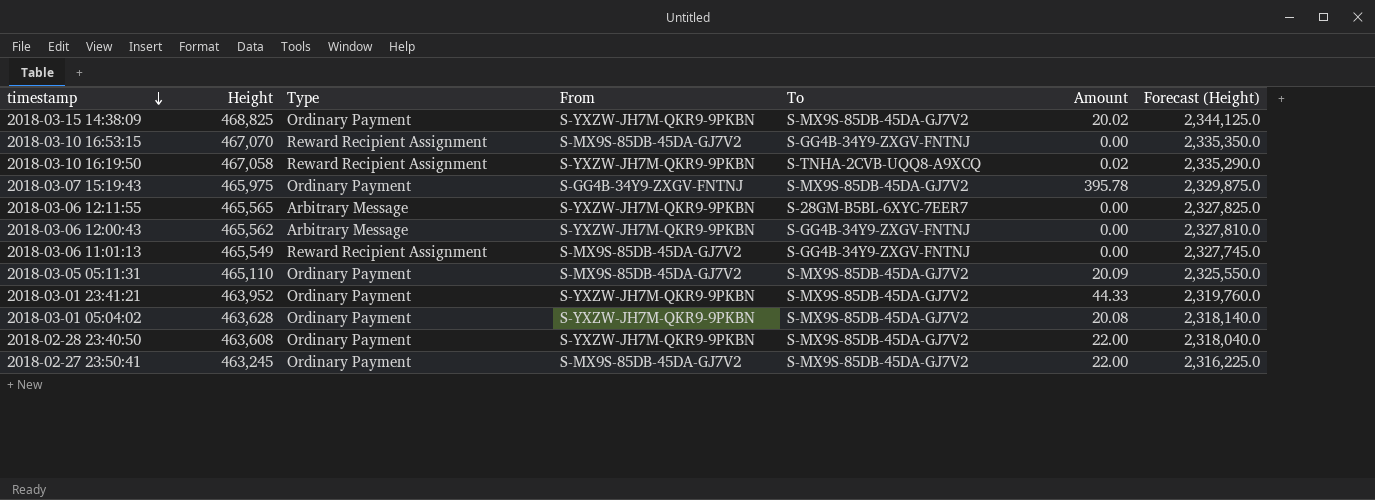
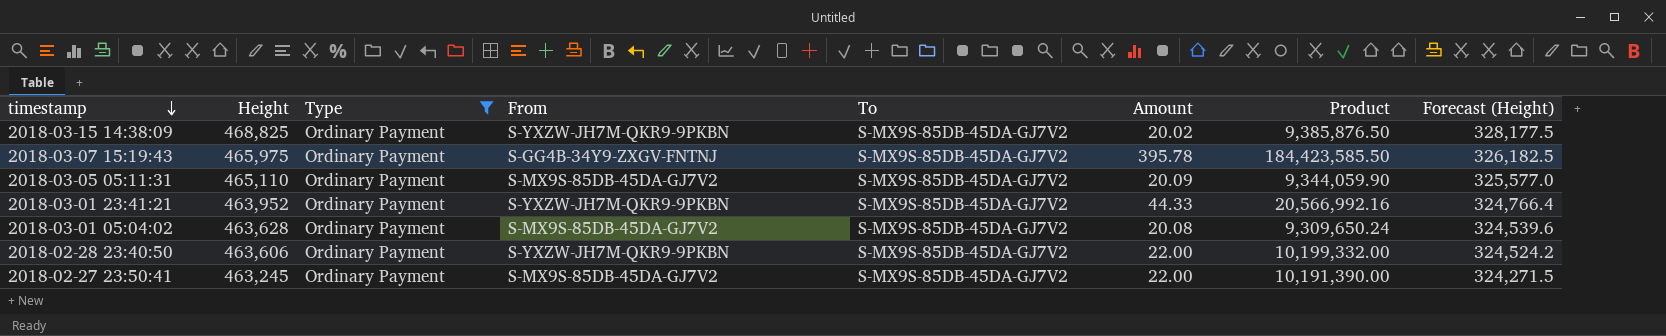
filter: none -> Type = Ordinary Payment
column Product | formula: none -> [Height] * [Amount]
column Forecast (Height) | formula: [Height] * 5 -> [Height] * 0.7
2018-03-01 05:04:02 | From: S-YXZW-JH7M-QKR9-9PKBN -> S-MX9S-85DB-45DA-GJ7V2
2018-02-28 23:40:50 | Height: 463,608 -> 463,606

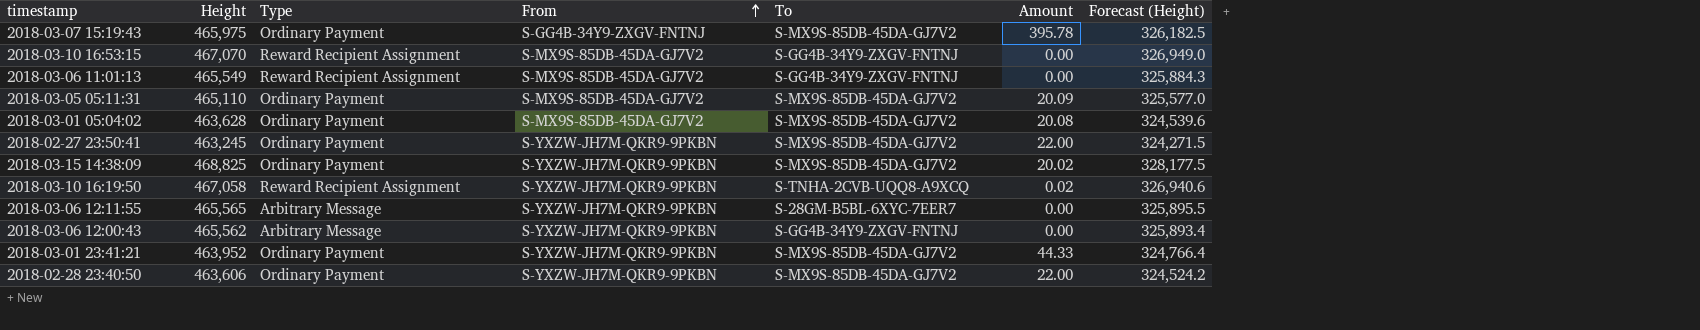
filter: Type = Ordinary Payment -> none
row order: timestamp descending -> From ascending
column Product | formula: [Height] * [Amount] -> none
2018-02-27 23:50:41 | From: S-MX9S-85DB-45DA-GJ7V2 -> S-YXZW-JH7M-QKR9-9PKBN

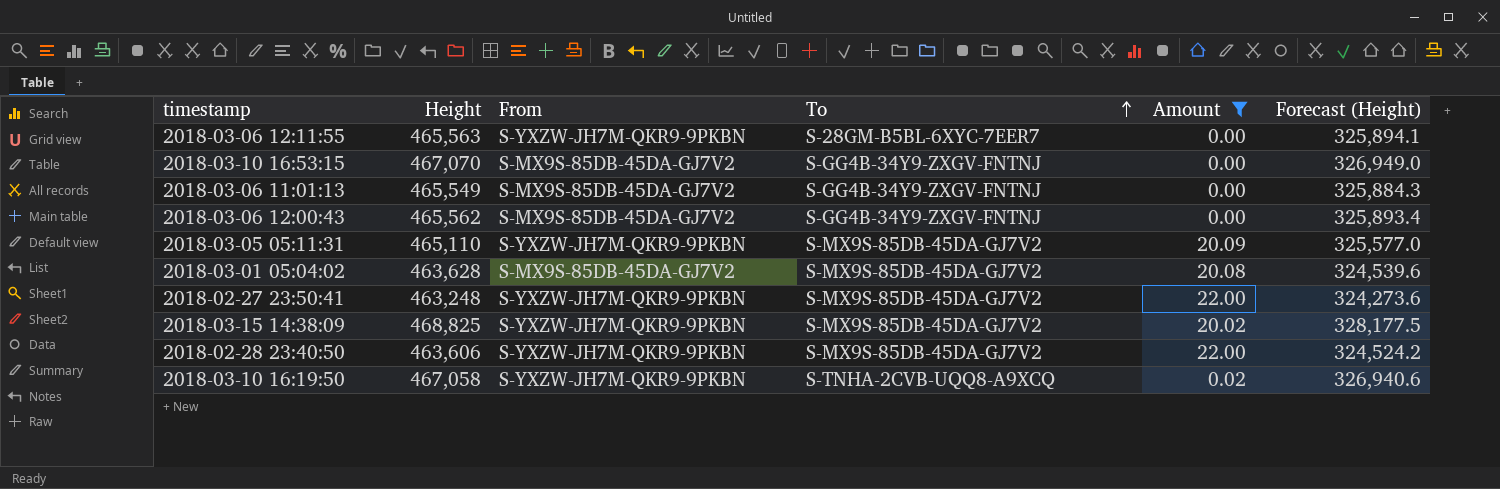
filter: none -> Amount <= 22.00
row order: From ascending -> To ascending
column Type | position: 3 -> none
2018-03-06 12:11:55 | Height: 465,565 -> 465,563
2018-03-06 12:11:55 | Forecast (Height): 325,895.5 -> 325,894.1
2018-03-06 12:00:43 | From: S-YXZW-JH7M-QKR9-9PKBN -> S-MX9S-85DB-45DA-GJ7V2
2018-03-05 05:11:31 | From: S-MX9S-85DB-45DA-GJ7V2 -> S-YXZW-JH7M-QKR9-9PKBN
2018-02-27 23:50:41 | Height: 463,245 -> 463,248
2018-02-27 23:50:41 | Forecast (Height): 324,271.5 -> 324,273.6

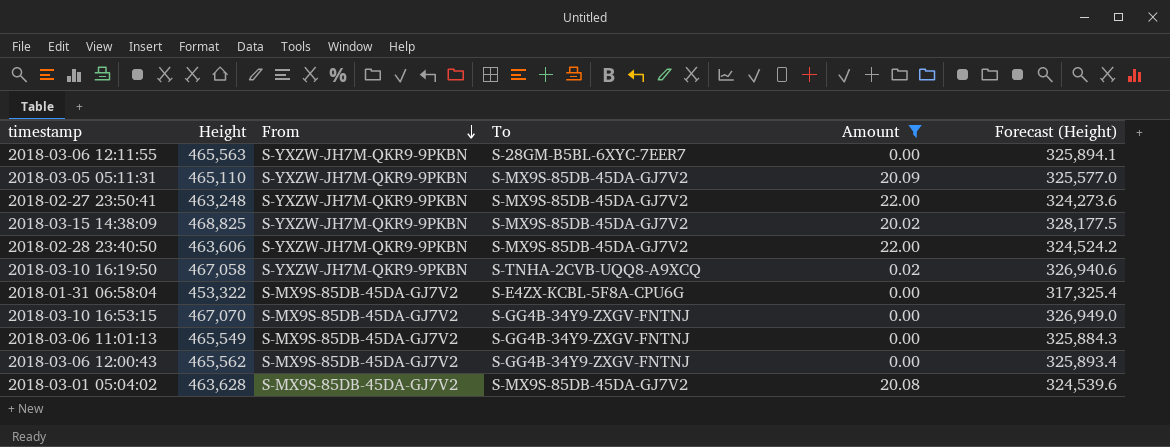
row order: To ascending -> From descending
row 2018-01-31 06:58:04: none -> 453,322 | S-MX9S-85DB-45DA-GJ7V2 | S-E4ZX-KCBL-5F8A-CPU6G | 0.00 | 317,325.4

